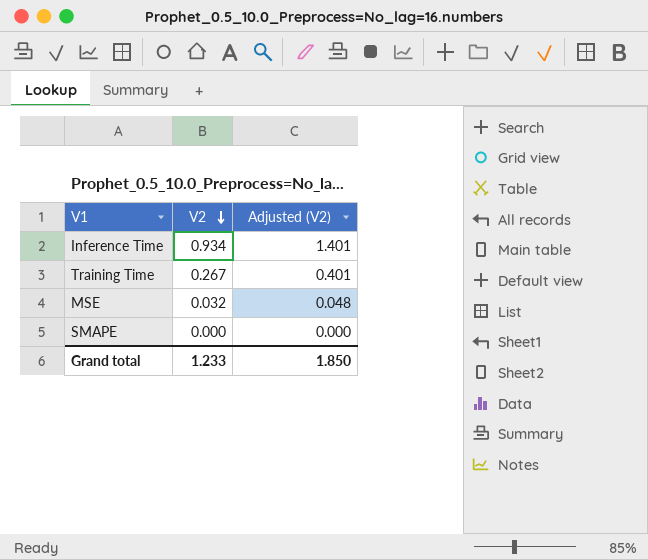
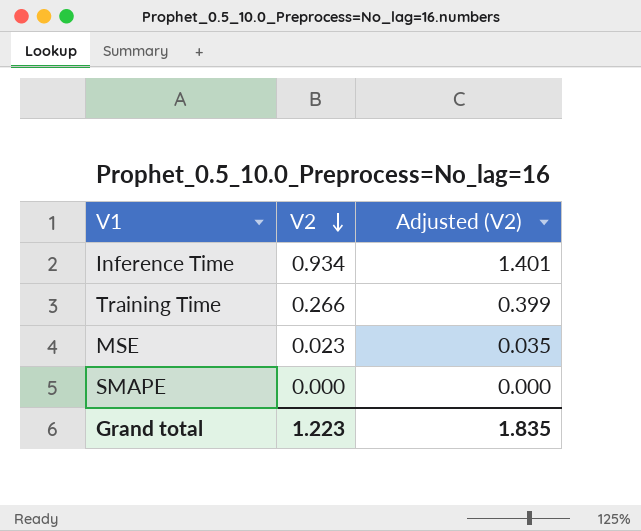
Training Time | V2: 0.267 -> 0.266
Training Time | Adjusted (V2): 0.401 -> 0.399
MSE | V2: 0.032 -> 0.023
MSE | Adjusted (V2): 0.048 -> 0.035
Grand total | V2: 1.233 -> 1.223
Grand total | Adjusted (V2): 1.850 -> 1.835

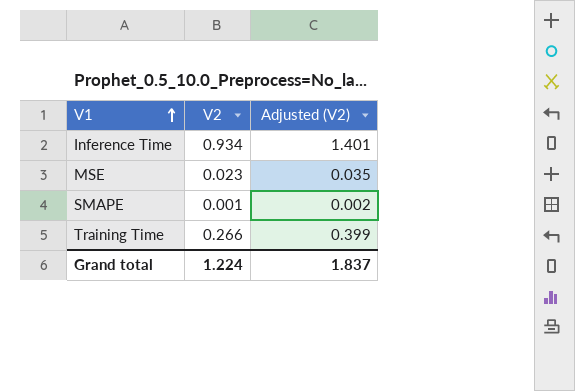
row order: V2 descending -> V1 ascending
SMAPE | V2: 0.000 -> 0.001
SMAPE | Adjusted (V2): 0.000 -> 0.002
Grand total | V2: 1.223 -> 1.224
Grand total | Adjusted (V2): 1.835 -> 1.837

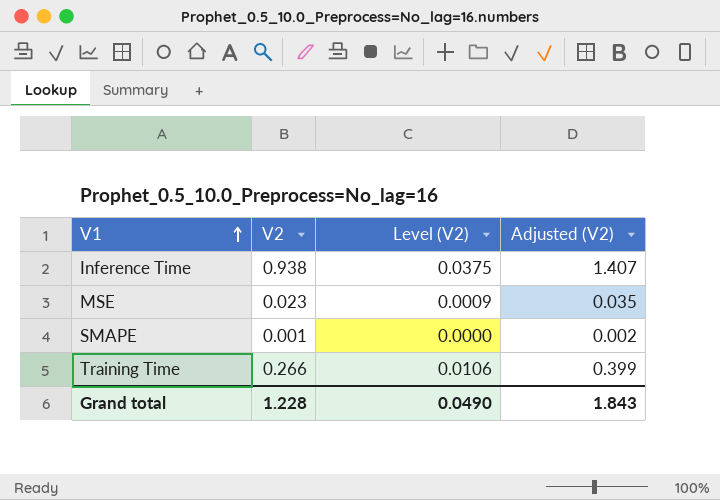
column Level (V2) | formula: none -> [V2] * 0.04
Inference Time | V2: 0.934 -> 0.938
Inference Time | Adjusted (V2): 1.401 -> 1.407
Grand total | V2: 1.224 -> 1.228
Grand total | Adjusted (V2): 1.837 -> 1.843

